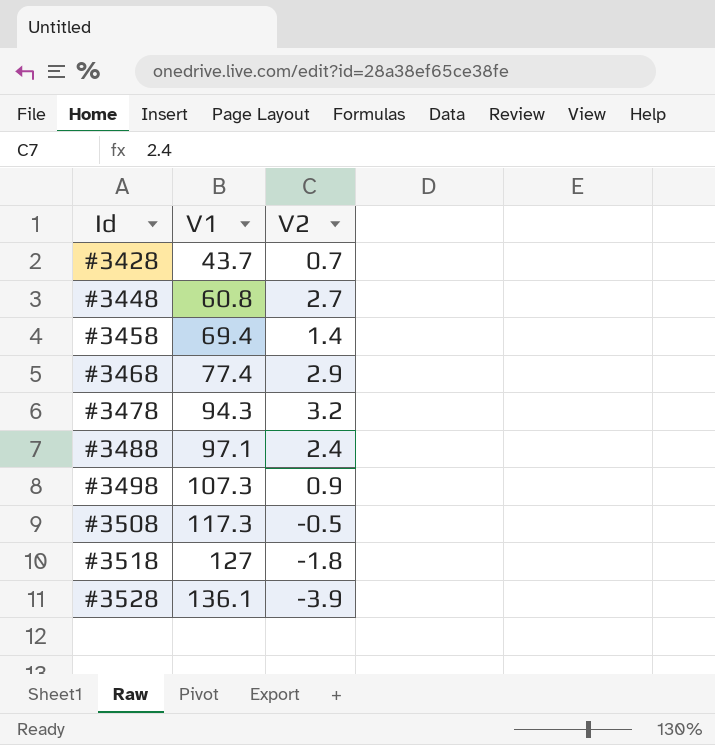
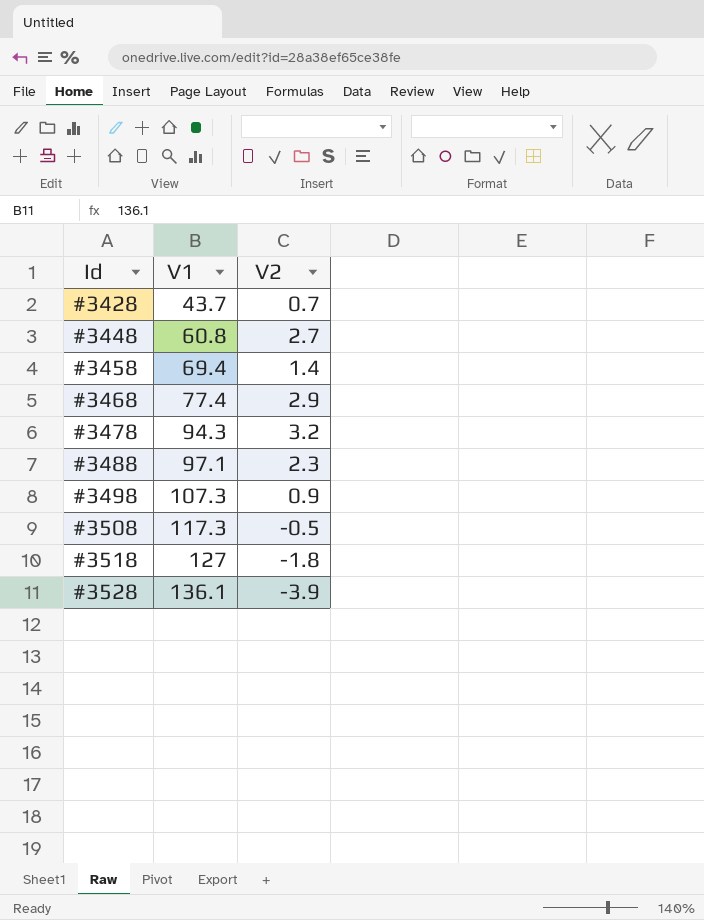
#3488 | V2: 2.4 -> 2.3

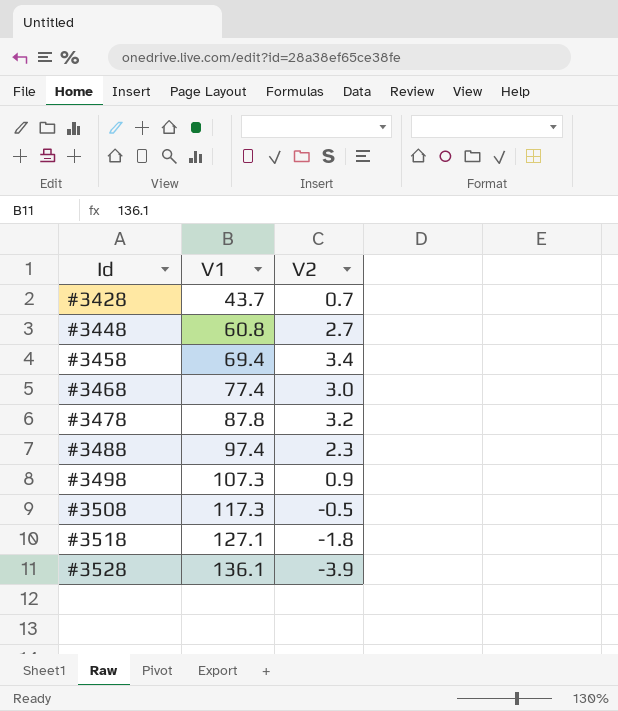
#3458 | V2: 1.4 -> 3.4
#3468 | V2: 2.9 -> 3.0
#3478 | V1: 94.3 -> 87.8
#3488 | V1: 97.1 -> 97.4
#3518 | V1: 127 -> 127.1

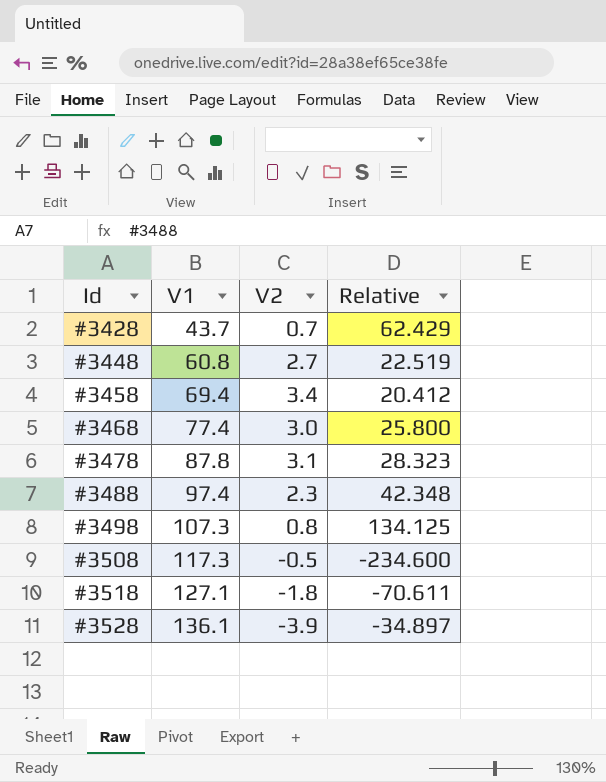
column Relative | formula: none -> [V1] / [V2]
#3478 | V2: 3.2 -> 3.1
#3498 | V2: 0.9 -> 0.8

